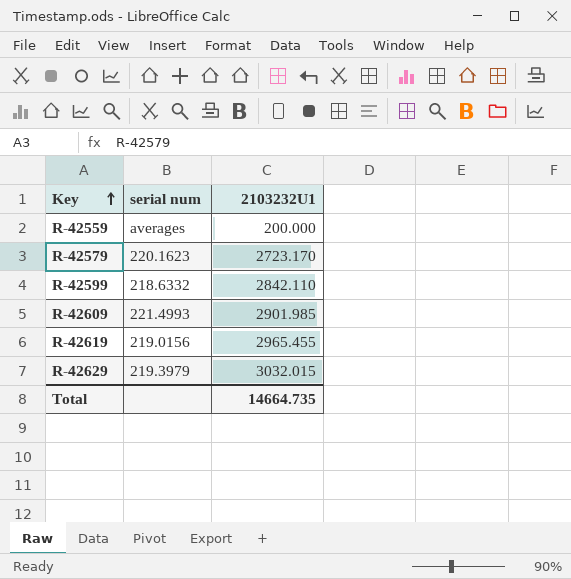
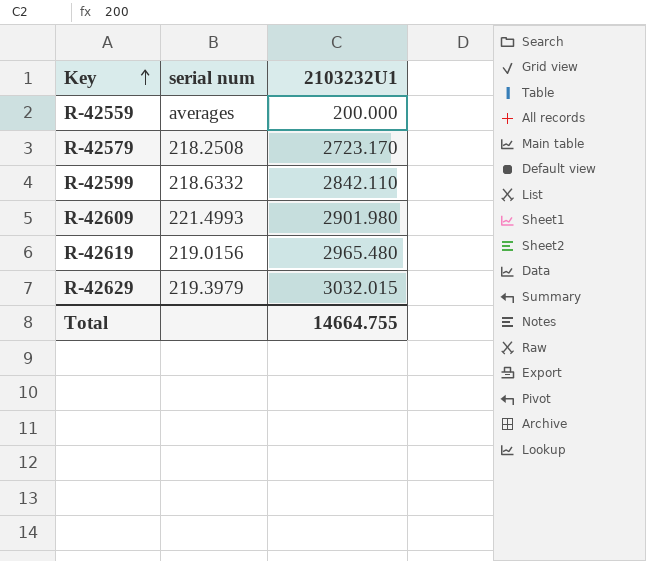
R-42579 | serial num: 220.1623 -> 218.2508
R-42609 | 2103232U1: 2901.985 -> 2901.980
R-42619 | 2103232U1: 2965.455 -> 2965.480
Total | 2103232U1: 14664.735 -> 14664.755

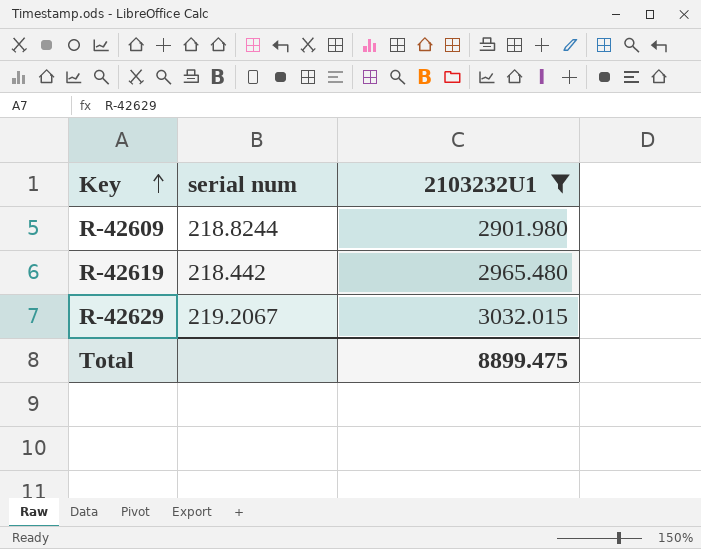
filter: none -> 2103232U1 >= 2901.980
R-42609 | serial num: 221.4993 -> 218.8244
R-42619 | serial num: 219.0156 -> 218.442
R-42629 | serial num: 219.3979 -> 219.2067
Total | 2103232U1: 14664.755 -> 8899.475

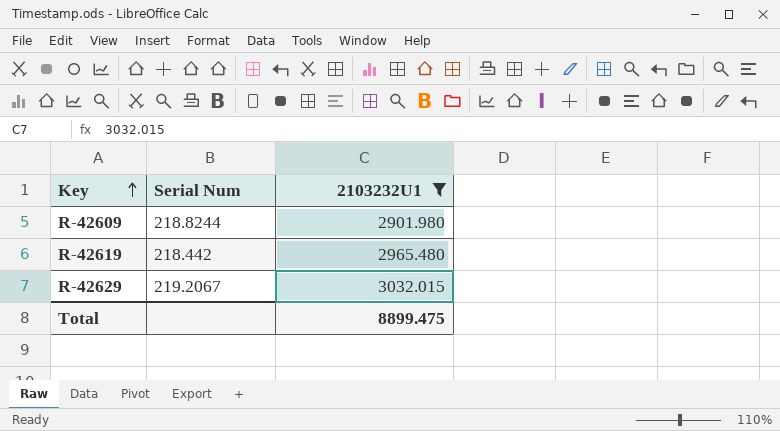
column name: serial num -> Serial Num

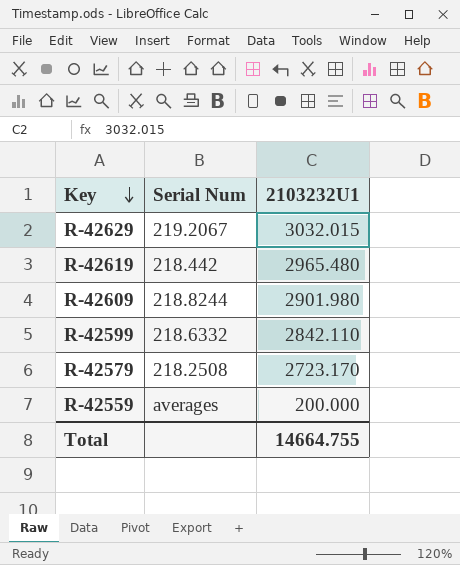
filter: 2103232U1 >= 2901.980 -> none
row order: Key ascending -> Key descending
Total | 2103232U1: 8899.475 -> 14664.755

